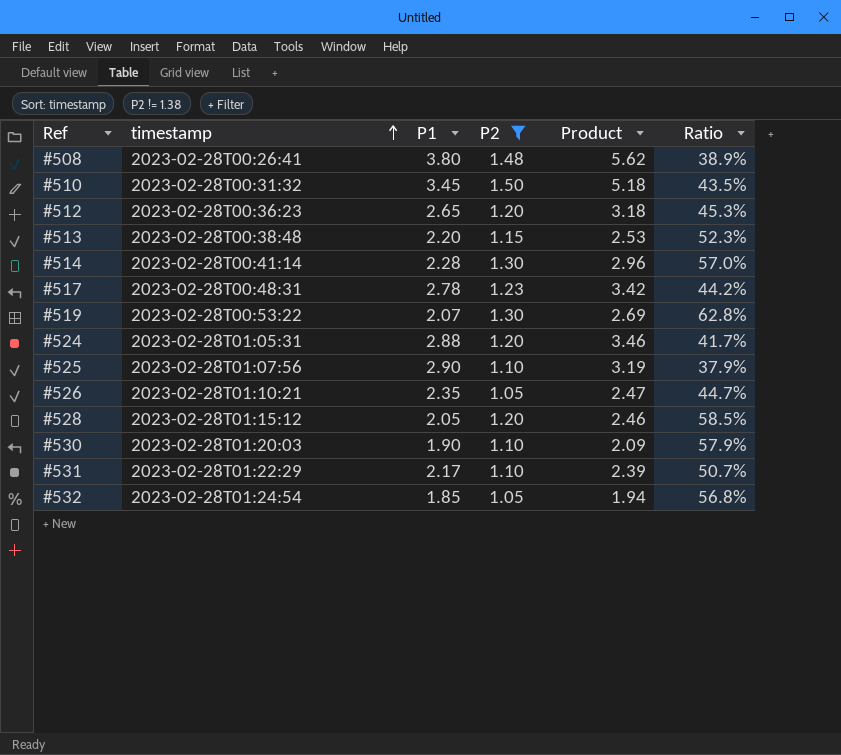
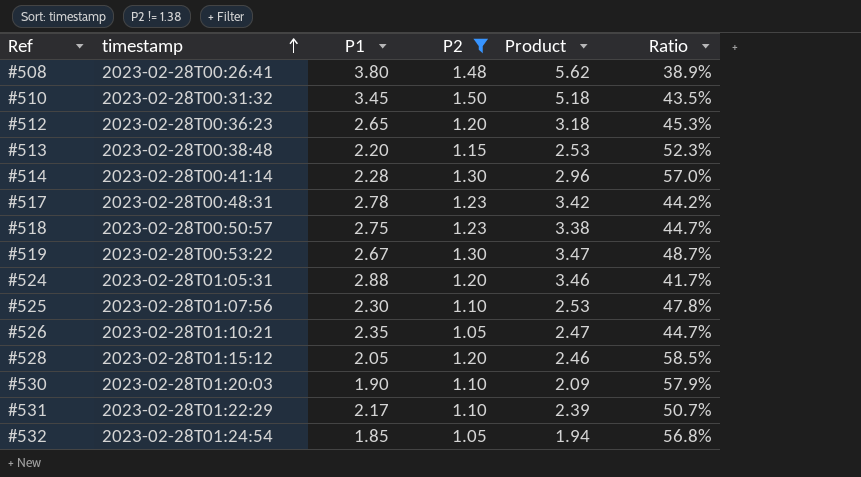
row #518: none -> 2023-02-28T00:50:57 | 2.75 | 1.23 | 3.38 | 44.7%
#519 | P1: 2.07 -> 2.67
#519 | Product: 2.69 -> 3.47
#519 | Ratio: 62.8% -> 48.7%
#525 | P1: 2.90 -> 2.30
#525 | Product: 3.19 -> 2.53
#525 | Ratio: 37.9% -> 47.8%

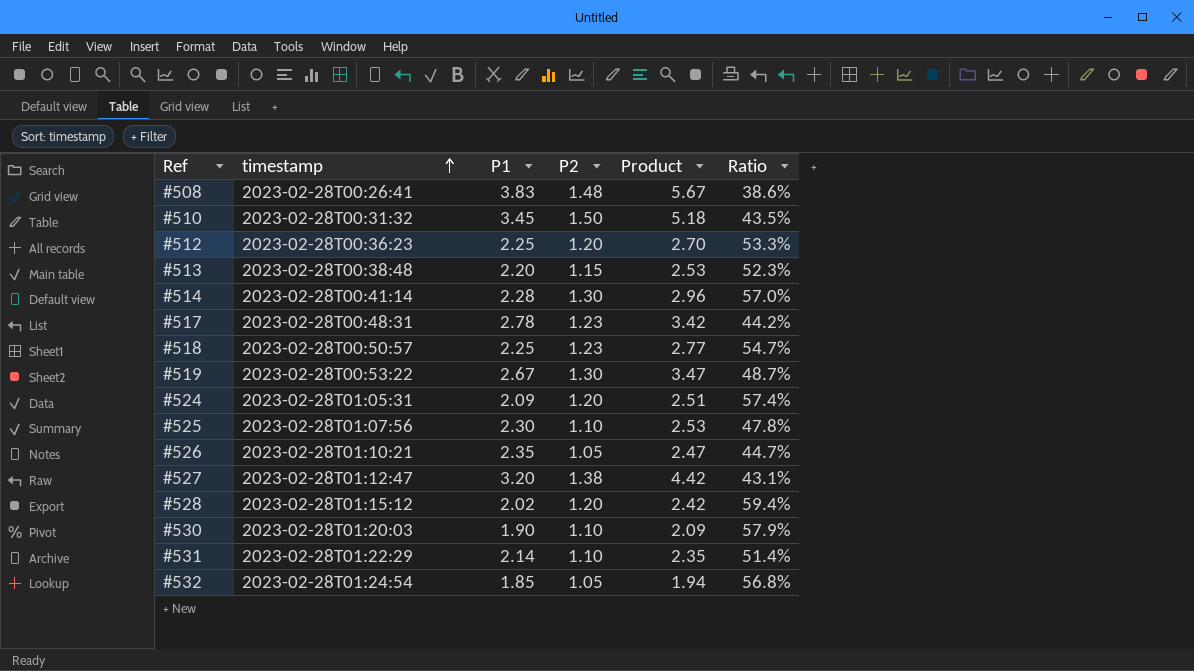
filter: P2 != 1.38 -> none
#508 | P1: 3.80 -> 3.83
#508 | Product: 5.62 -> 5.67
#508 | Ratio: 38.9% -> 38.6%
#512 | P1: 2.65 -> 2.25
#512 | Product: 3.18 -> 2.70
#512 | Ratio: 45.3% -> 53.3%
#518 | P1: 2.75 -> 2.25
#518 | Product: 3.38 -> 2.77
#518 | Ratio: 44.7% -> 54.7%
#524 | P1: 2.88 -> 2.09
#524 | Product: 3.46 -> 2.51
#524 | Ratio: 41.7% -> 57.4%
#528 | P1: 2.05 -> 2.02
#528 | Product: 2.46 -> 2.42
#528 | Ratio: 58.5% -> 59.4%
#531 | P1: 2.17 -> 2.14
#531 | Product: 2.39 -> 2.35
#531 | Ratio: 50.7% -> 51.4%

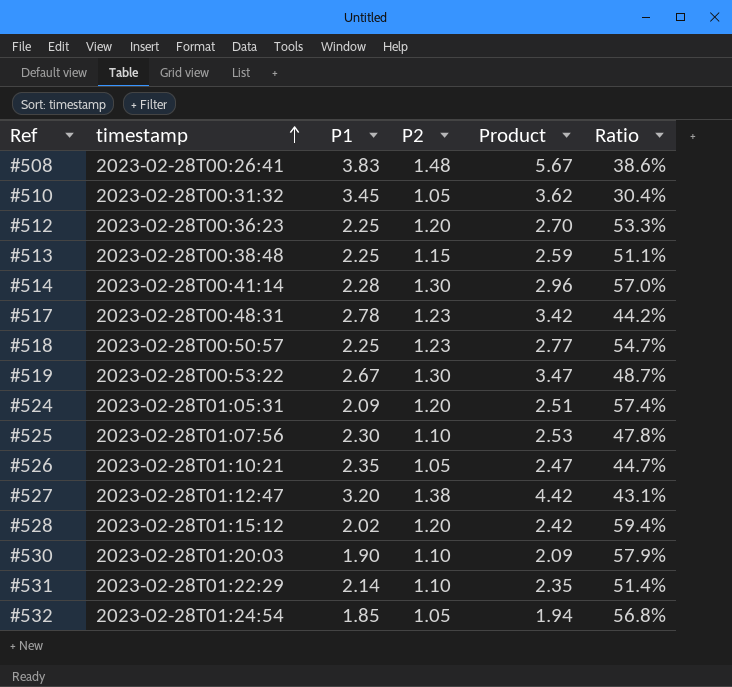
#510 | P2: 1.50 -> 1.05
#510 | Product: 5.18 -> 3.62
#510 | Ratio: 43.5% -> 30.4%
#513 | P1: 2.20 -> 2.25
#513 | Product: 2.53 -> 2.59
#513 | Ratio: 52.3% -> 51.1%

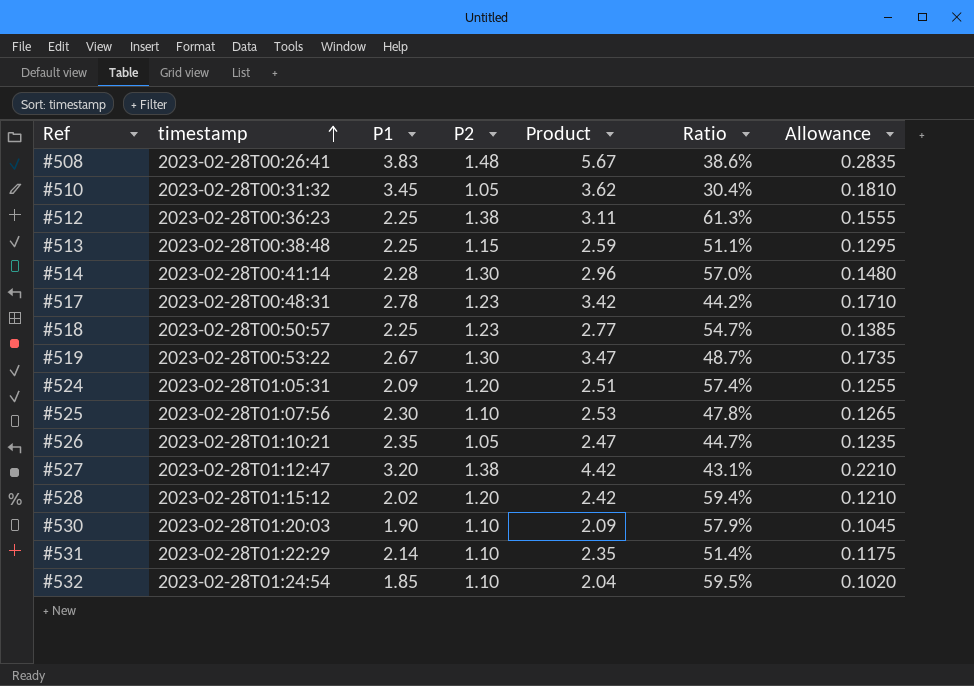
column Allowance | formula: none -> [Product] * 0.05
#512 | P2: 1.20 -> 1.38
#512 | Product: 2.70 -> 3.11
#512 | Ratio: 53.3% -> 61.3%
#532 | P2: 1.05 -> 1.10
#532 | Product: 1.94 -> 2.04
#532 | Ratio: 56.8% -> 59.5%

